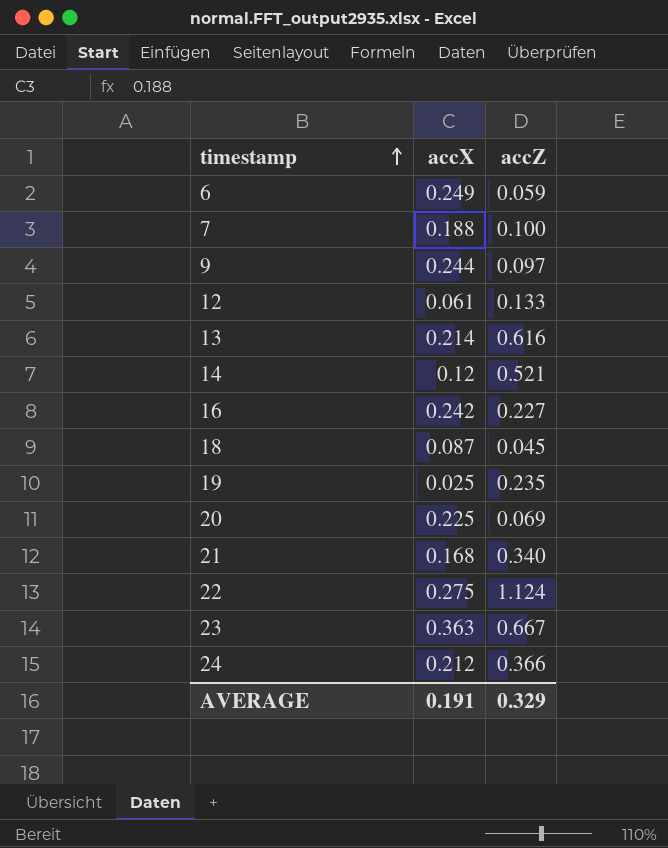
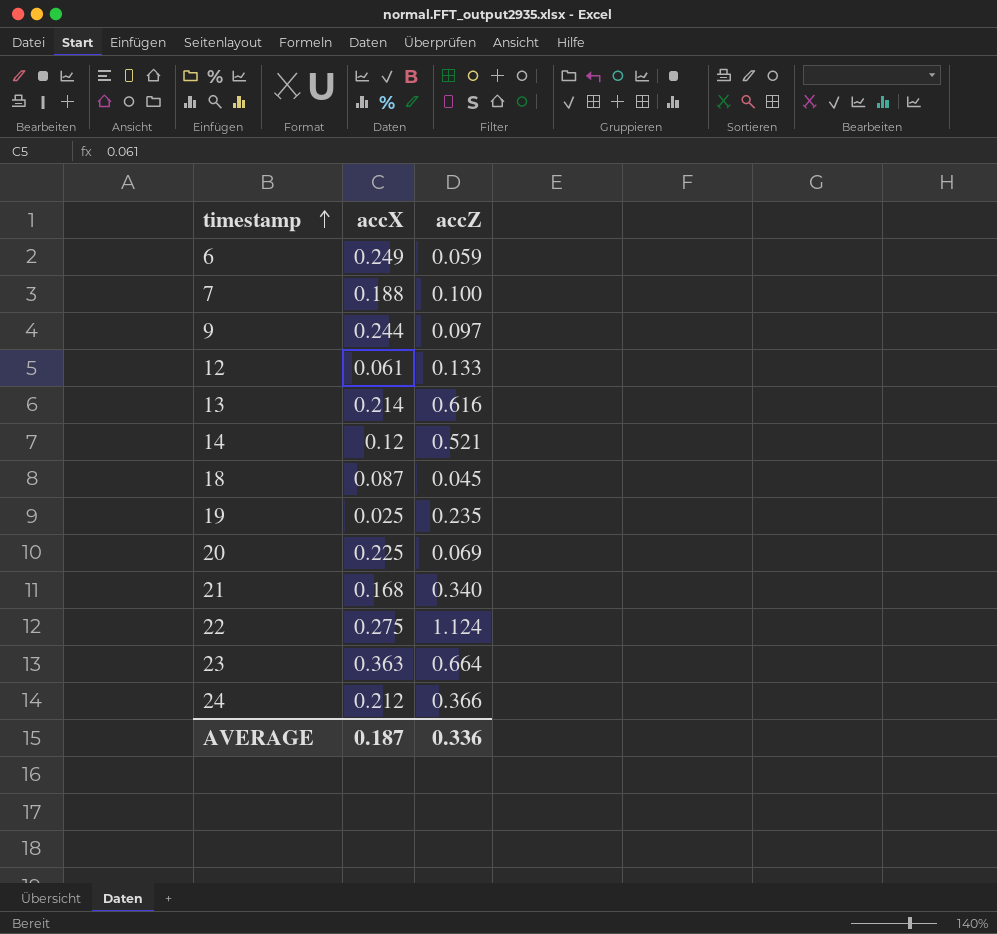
row 16: 0.242 | 0.227 -> none
23 | accZ: 0.667 -> 0.664
AVERAGE | accX: 0.191 -> 0.187
AVERAGE | accZ: 0.329 -> 0.336

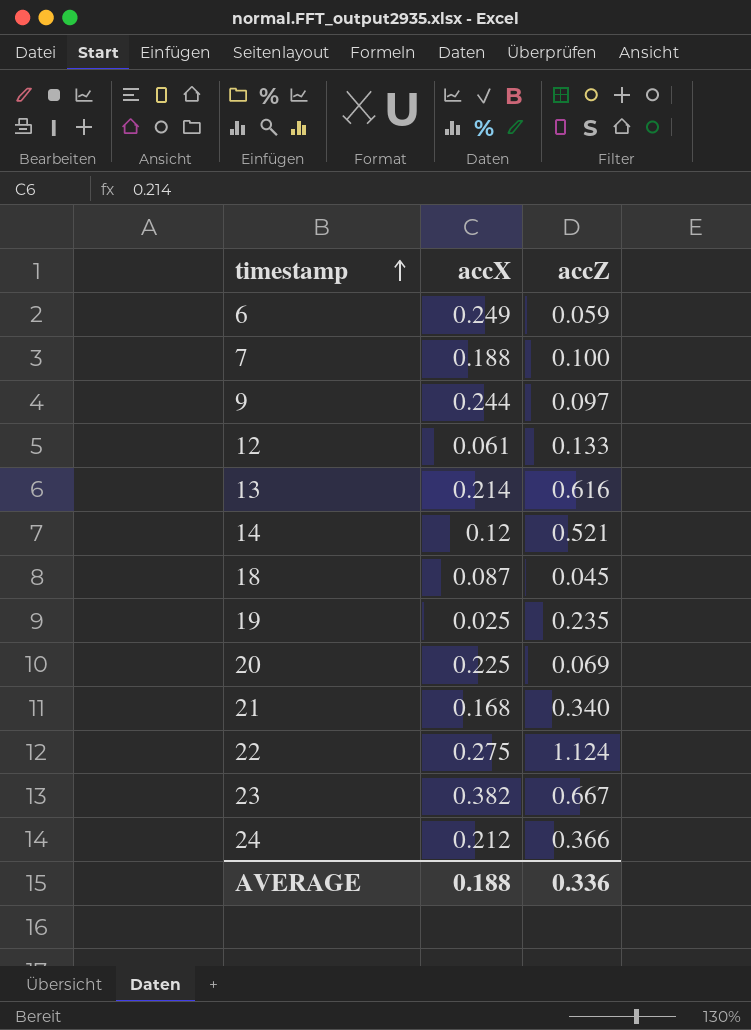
23 | accX: 0.363 -> 0.382
23 | accZ: 0.664 -> 0.667
AVERAGE | accX: 0.187 -> 0.188

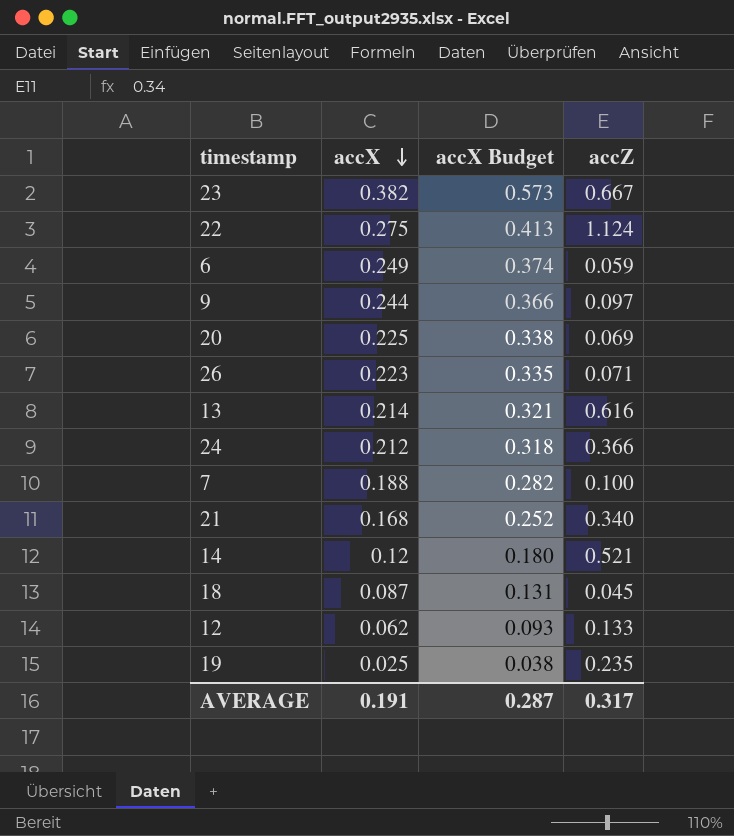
row order: timestamp ascending -> accX descending
column accX Budget | formula: none -> [accX] * 1.5
row 26: none -> 0.223 | 0.335 | 0.071
12 | accX: 0.061 -> 0.062
AVERAGE | accX: 0.188 -> 0.191
AVERAGE | accZ: 0.336 -> 0.317

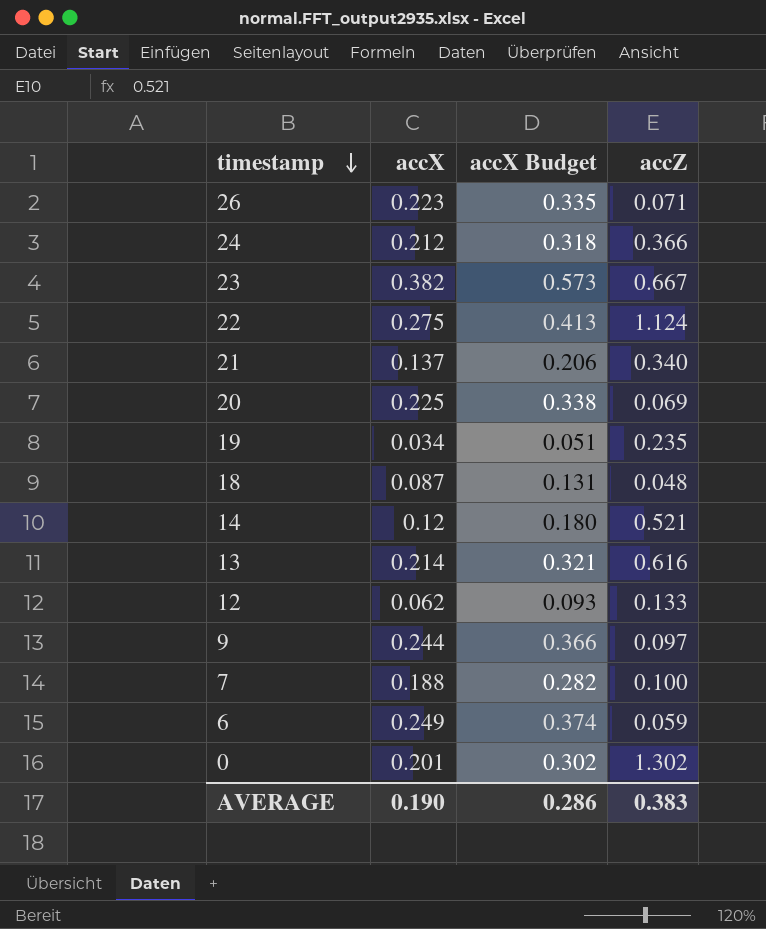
row order: accX descending -> timestamp descending
21 | accX: 0.168 -> 0.137
21 | accX Budget: 0.252 -> 0.206
19 | accX: 0.025 -> 0.034
19 | accX Budget: 0.038 -> 0.051
18 | accZ: 0.045 -> 0.048
row 0: none -> 0.201 | 0.302 | 1.302
AVERAGE | accX: 0.191 -> 0.190
AVERAGE | accX Budget: 0.287 -> 0.286
AVERAGE | accZ: 0.317 -> 0.383

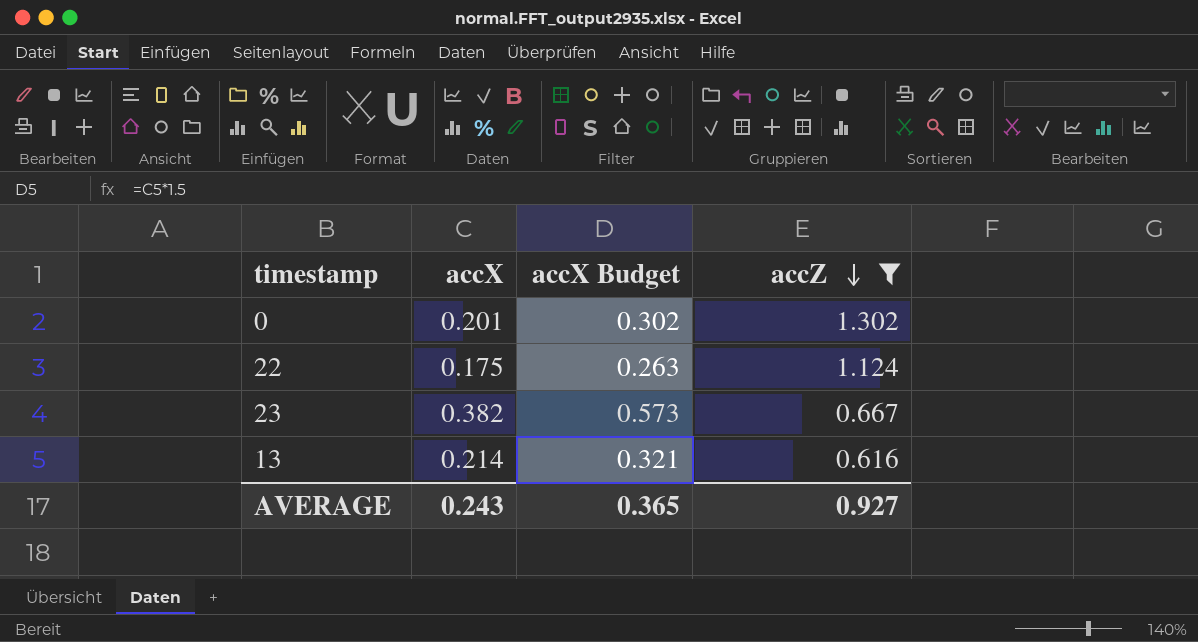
filter: none -> accZ >= 0.616
row order: timestamp descending -> accZ descending
22 | accX: 0.275 -> 0.175
22 | accX Budget: 0.413 -> 0.263
AVERAGE | accX: 0.190 -> 0.243
AVERAGE | accX Budget: 0.286 -> 0.365
AVERAGE | accZ: 0.383 -> 0.927

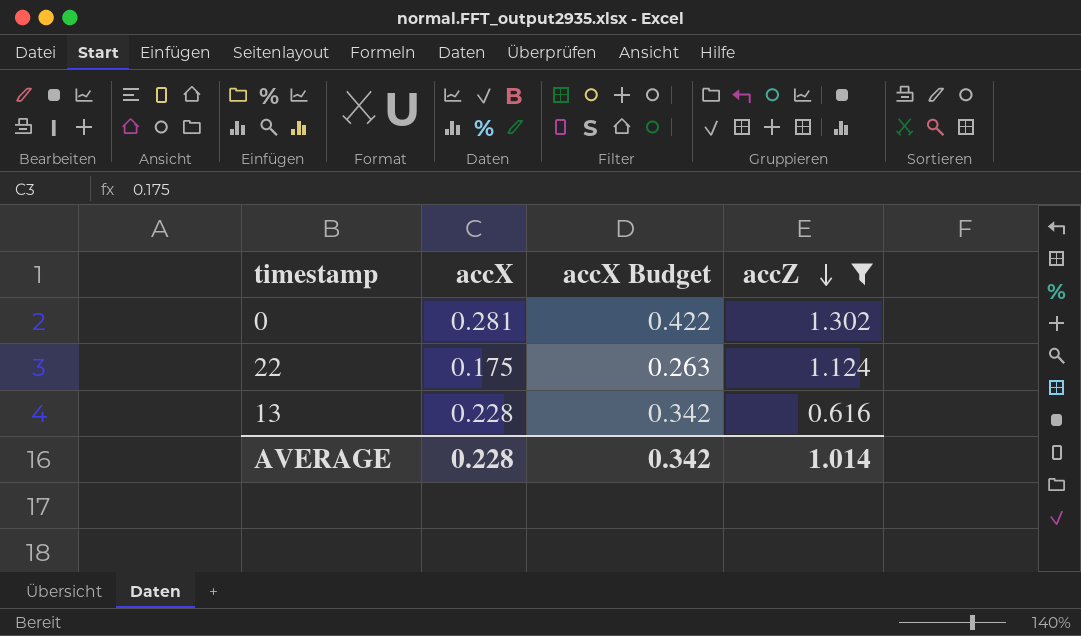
row 23: 0.382 | 0.573 | 0.667 -> none
0 | accX: 0.201 -> 0.281
0 | accX Budget: 0.302 -> 0.422
13 | accX: 0.214 -> 0.228
13 | accX Budget: 0.321 -> 0.342
AVERAGE | accX: 0.243 -> 0.228
AVERAGE | accX Budget: 0.365 -> 0.342
AVERAGE | accZ: 0.927 -> 1.014

